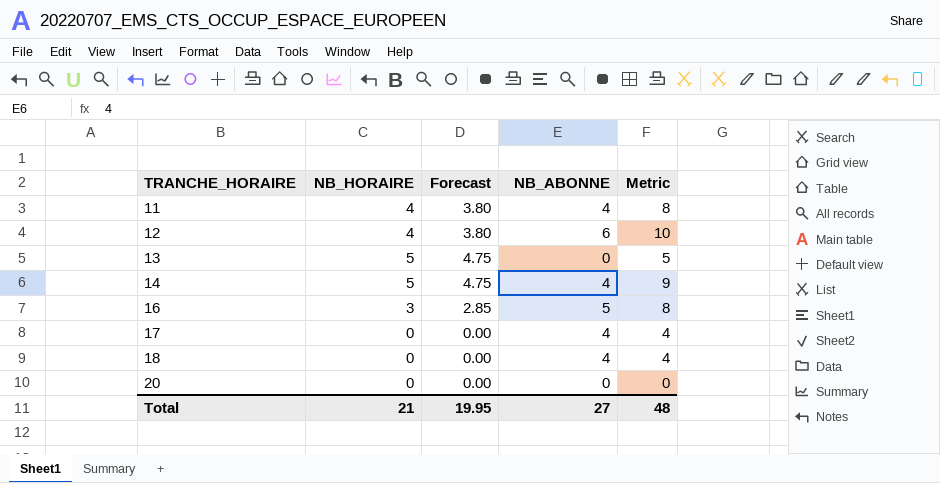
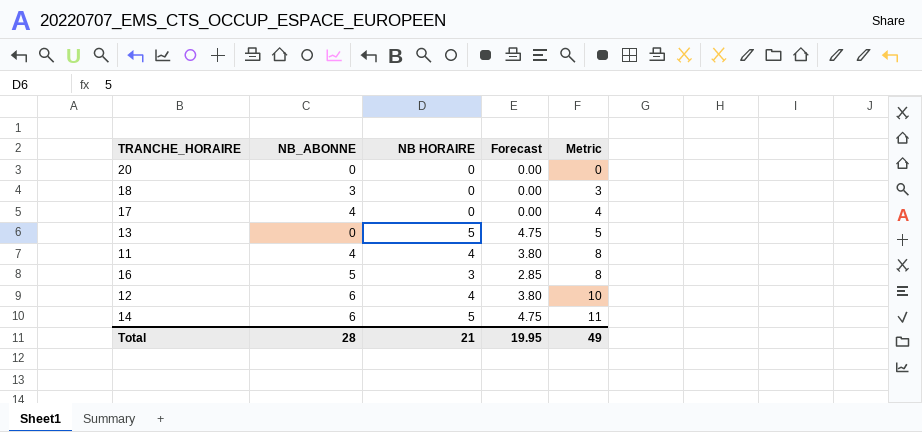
row order: TRANCHE_HORAIRE ascending -> Metric ascending
column NB_ABONNE | position: 4 -> 2
column name: NB_HORAIRE -> NB HORAIRE
18 | NB_ABONNE: 4 -> 3
18 | Metric: 4 -> 3
14 | NB_ABONNE: 4 -> 6
14 | Metric: 9 -> 11
Total | NB_ABONNE: 27 -> 28
Total | Metric: 48 -> 49

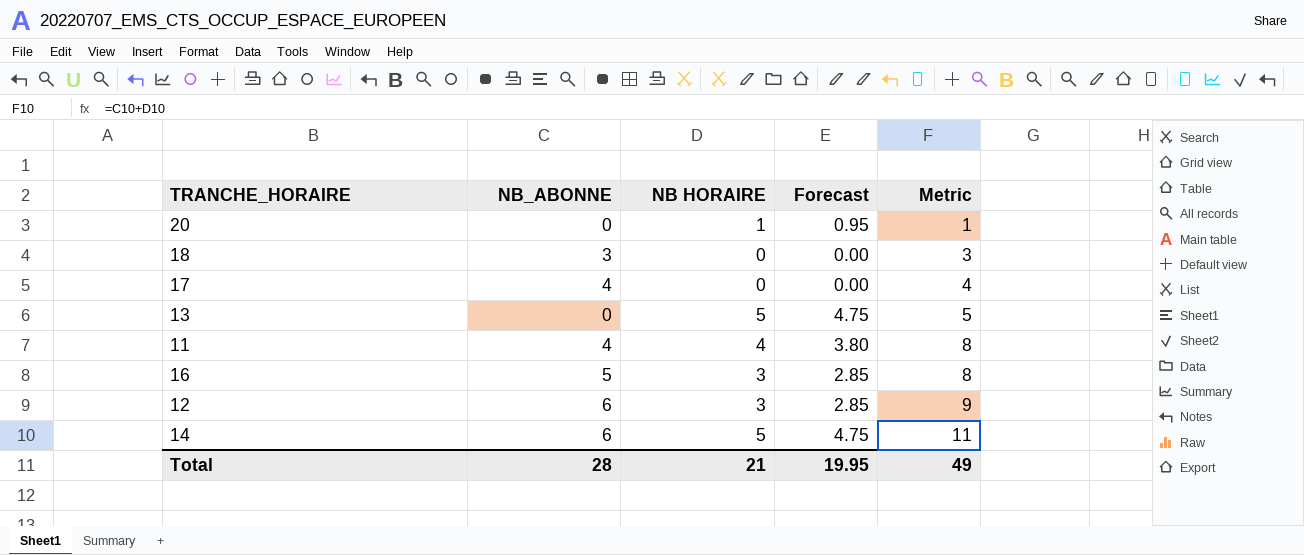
20 | NB HORAIRE: 0 -> 1
20 | Forecast: 0.00 -> 0.95
20 | Metric: 0 -> 1
12 | NB HORAIRE: 4 -> 3
12 | Forecast: 3.80 -> 2.85
12 | Metric: 10 -> 9

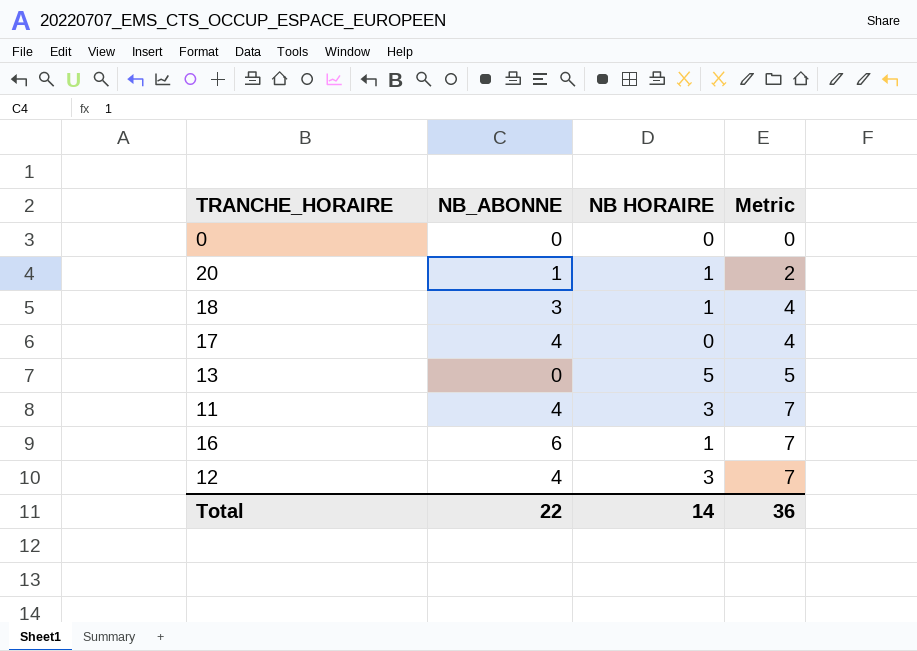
column Forecast | formula: [NB HORAIRE] * 0.95 -> none
row 14: 6 | 5 | 4.75 | 11 -> none
row 0: none -> 0 | 0 | 0
20 | NB_ABONNE: 0 -> 1
20 | Metric: 1 -> 2
18 | NB HORAIRE: 0 -> 1
18 | Metric: 3 -> 4
11 | NB HORAIRE: 4 -> 3
11 | Metric: 8 -> 7
16 | NB_ABONNE: 5 -> 6
16 | NB HORAIRE: 3 -> 1
16 | Metric: 8 -> 7
12 | NB_ABONNE: 6 -> 4
12 | Metric: 9 -> 7
Total | NB_ABONNE: 28 -> 22
Total | NB HORAIRE: 21 -> 14
Total | Metric: 49 -> 36

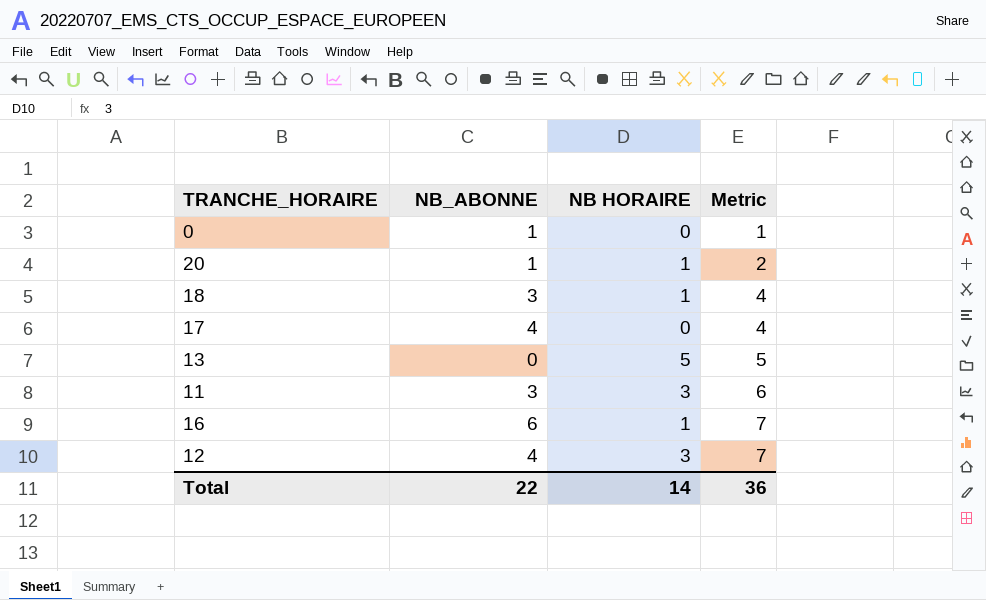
0 | NB_ABONNE: 0 -> 1
0 | Metric: 0 -> 1
11 | NB_ABONNE: 4 -> 3
11 | Metric: 7 -> 6

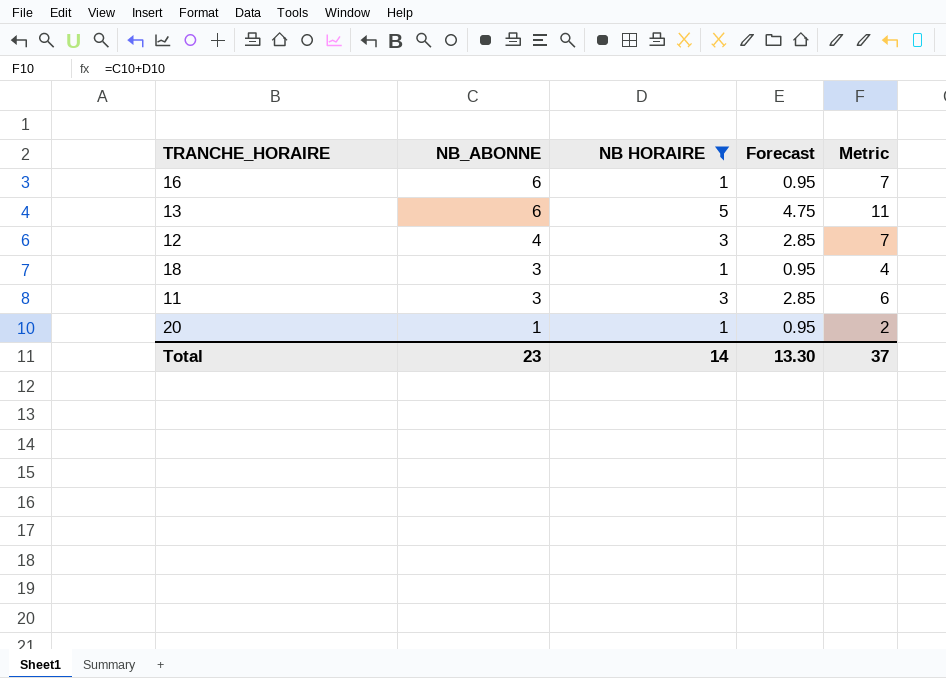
filter: none -> NB HORAIRE != 0
row order: Metric ascending -> NB_ABONNE descending
column Forecast | formula: none -> [NB HORAIRE] * 0.95
13 | NB_ABONNE: 0 -> 6
13 | Metric: 5 -> 11
Total | NB_ABONNE: 22 -> 23
Total | Metric: 36 -> 37

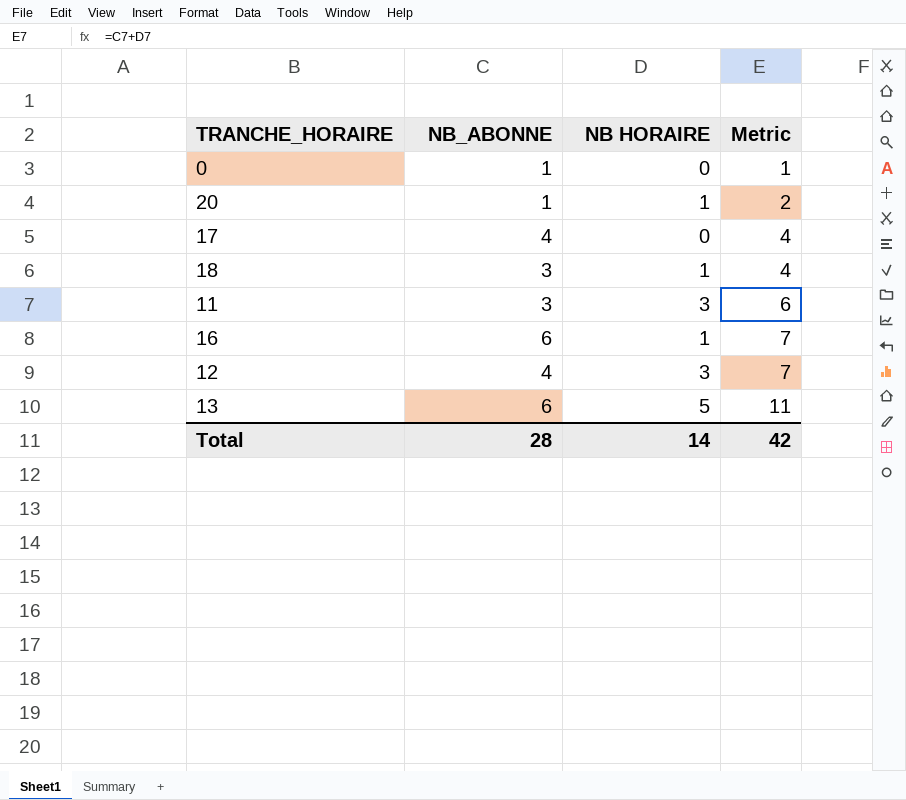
filter: NB HORAIRE != 0 -> none
row order: NB_ABONNE descending -> Metric ascending
column Forecast | formula: [NB HORAIRE] * 0.95 -> none
Total | NB_ABONNE: 23 -> 28
Total | Metric: 37 -> 42

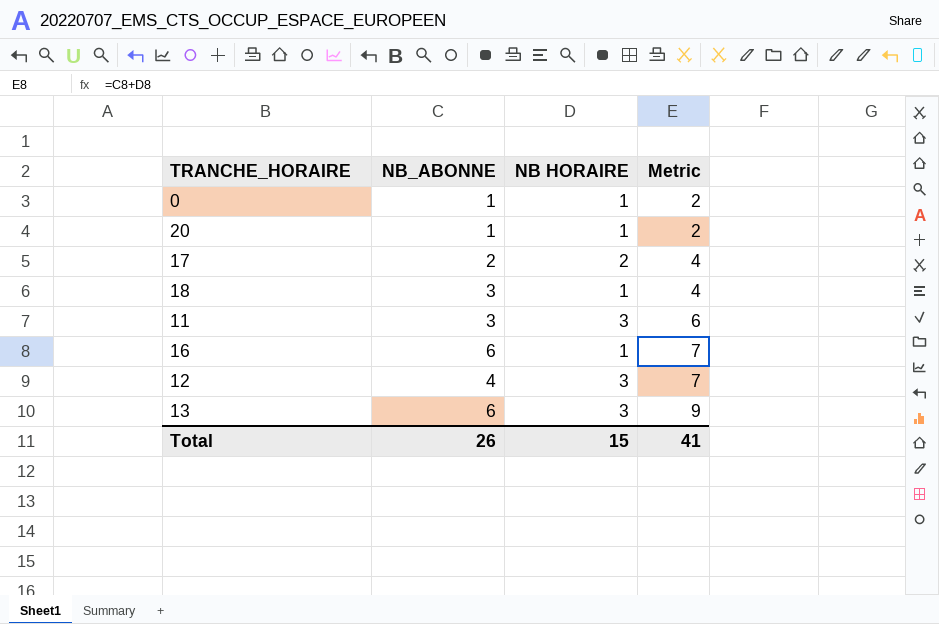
0 | NB HORAIRE: 0 -> 1
0 | Metric: 1 -> 2
17 | NB_ABONNE: 4 -> 2
17 | NB HORAIRE: 0 -> 2
13 | NB HORAIRE: 5 -> 3
13 | Metric: 11 -> 9
Total | NB_ABONNE: 28 -> 26
Total | NB HORAIRE: 14 -> 15
Total | Metric: 42 -> 41

